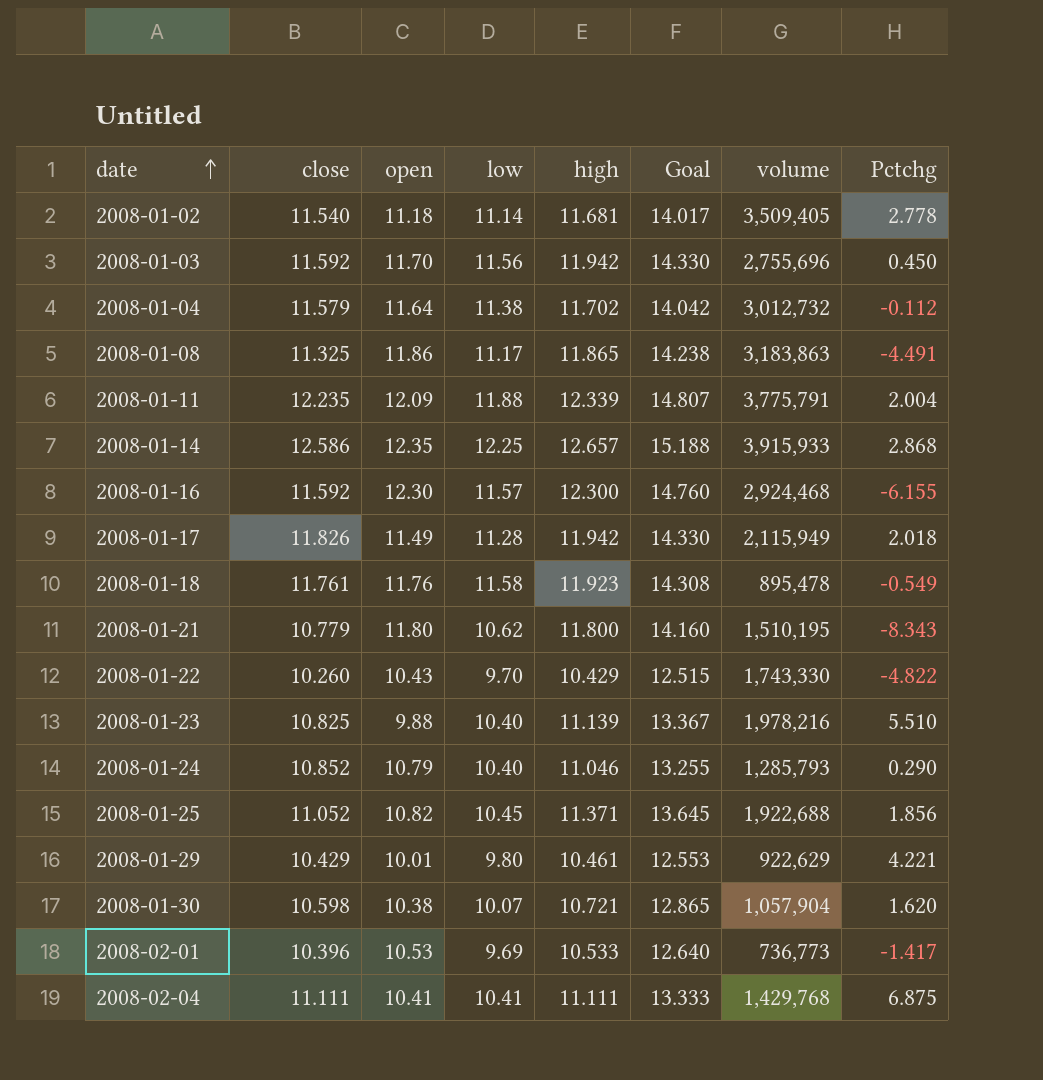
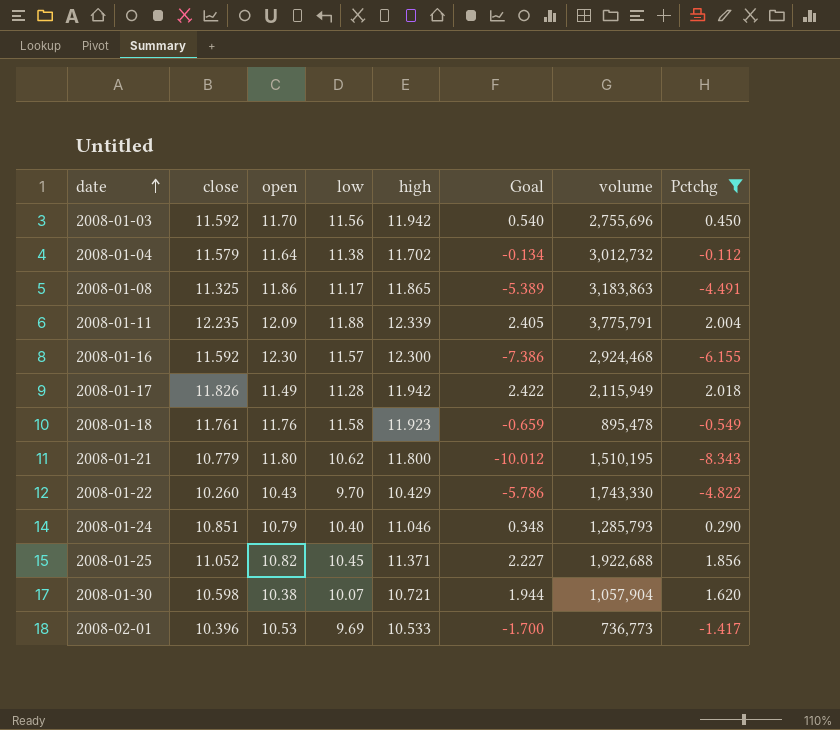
filter: none -> Pctchg <= 2.018
column Goal | formula: [high] * 1.2 -> [Pctchg] * 1.2
2008-01-24 | close: 10.852 -> 10.851

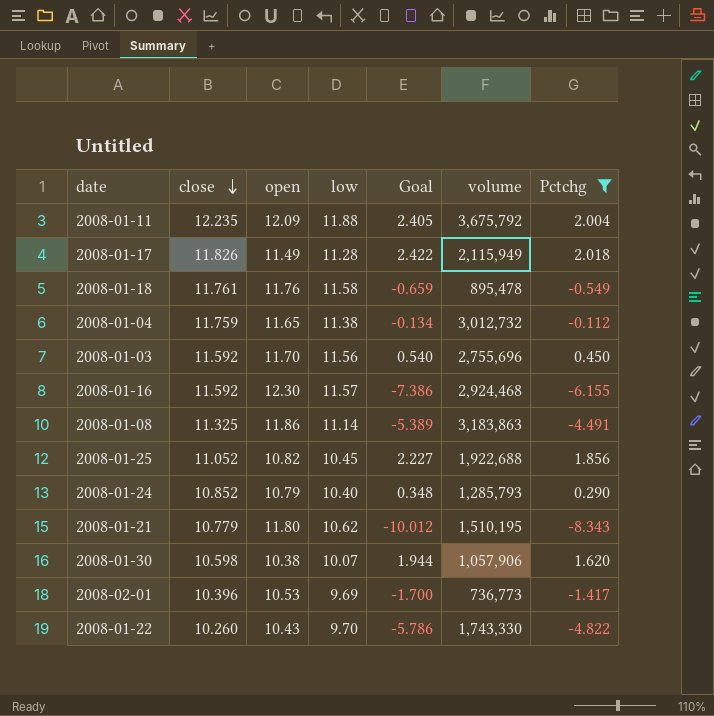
row order: date ascending -> close descending
column high | position: 5 -> none
2008-01-11 | volume: 3,775,791 -> 3,675,792
2008-01-04 | close: 11.579 -> 11.759
2008-01-04 | open: 11.64 -> 11.65
2008-01-08 | low: 11.17 -> 11.14
2008-01-24 | close: 10.851 -> 10.852
2008-01-30 | volume: 1,057,904 -> 1,057,906

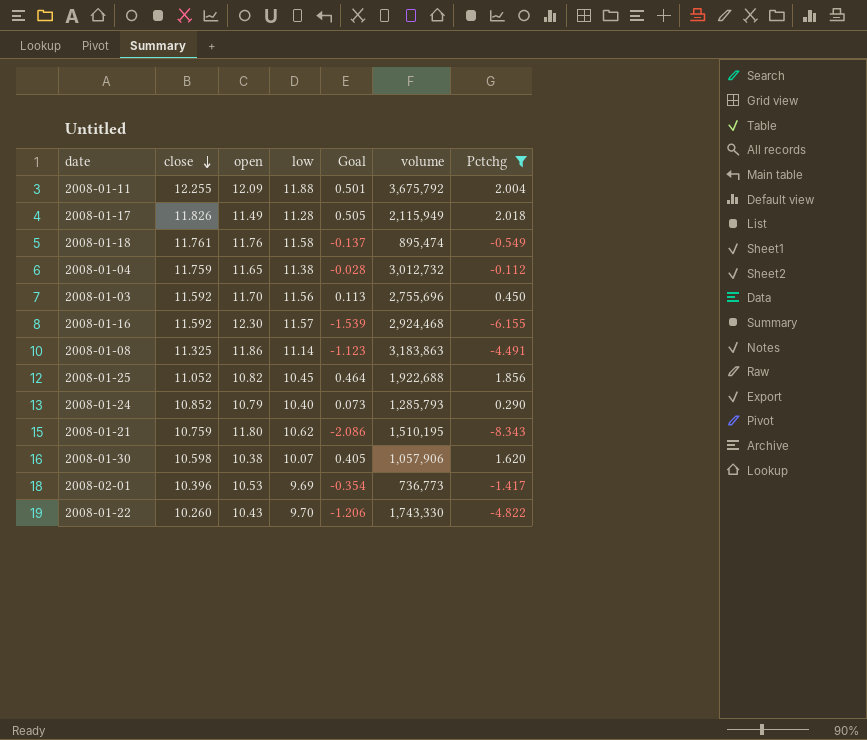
column Goal | formula: [Pctchg] * 1.2 -> [Pctchg] * 0.25
2008-01-11 | close: 12.235 -> 12.255
2008-01-18 | volume: 895,478 -> 895,474
2008-01-21 | close: 10.779 -> 10.759

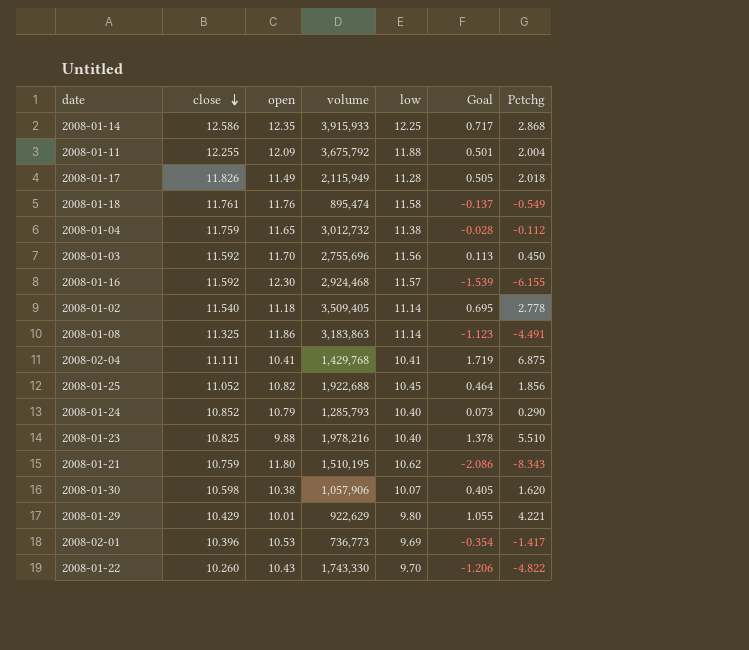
filter: Pctchg <= 2.018 -> none
column volume | position: 6 -> 4

